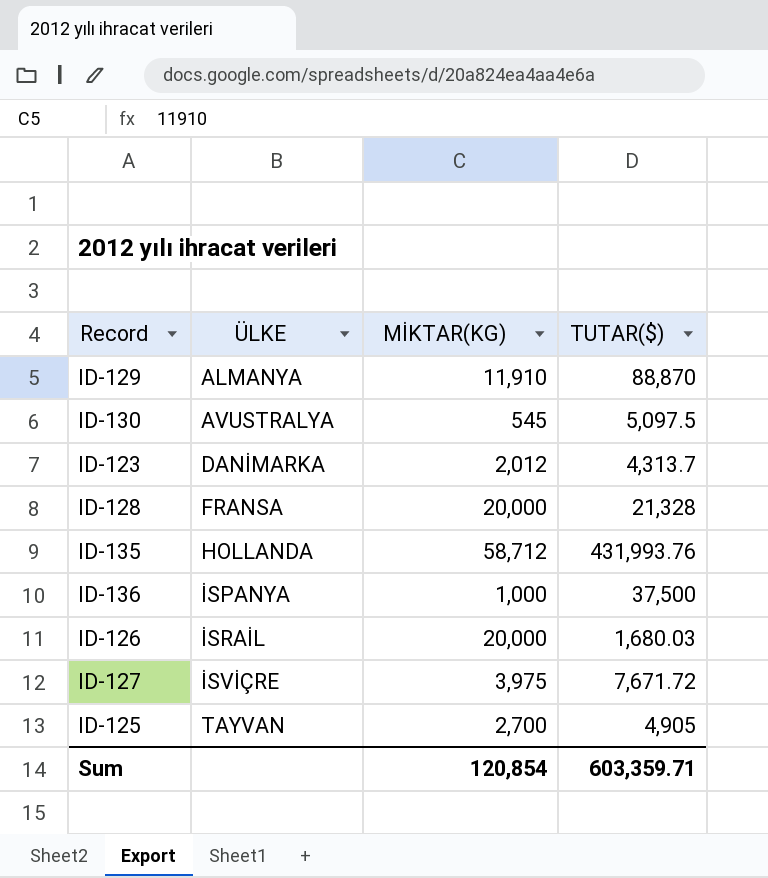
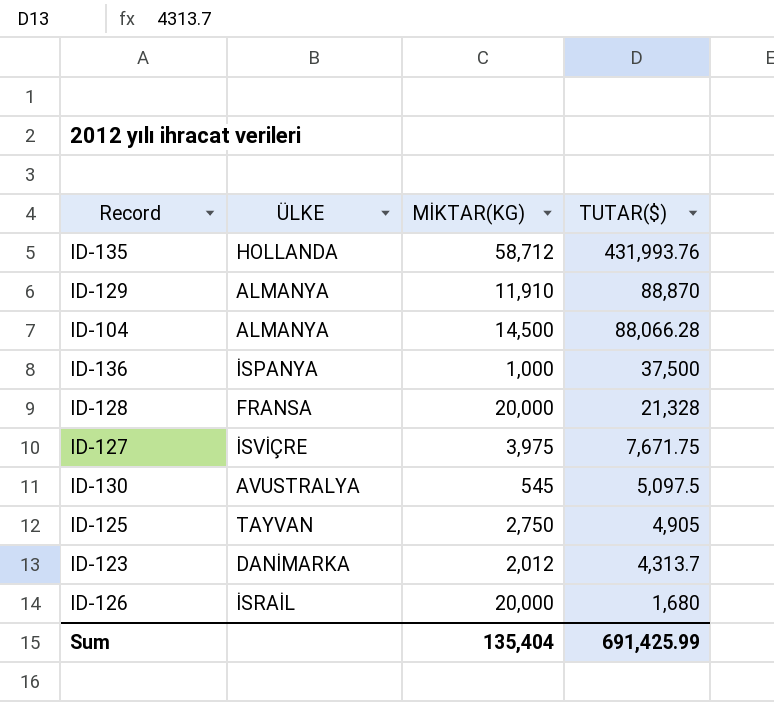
row order: ÜLKE ascending -> TUTAR($) descending
row ID-104: none -> ALMANYA | 14,500 | 88,066.28
ID-127 | TUTAR($): 7,671.72 -> 7,671.75
ID-125 | MİKTAR(KG): 2,700 -> 2,750
ID-126 | TUTAR($): 1,680.03 -> 1,680
Sum | MİKTAR(KG): 120,854 -> 135,404
Sum | TUTAR($): 603,359.71 -> 691,425.99

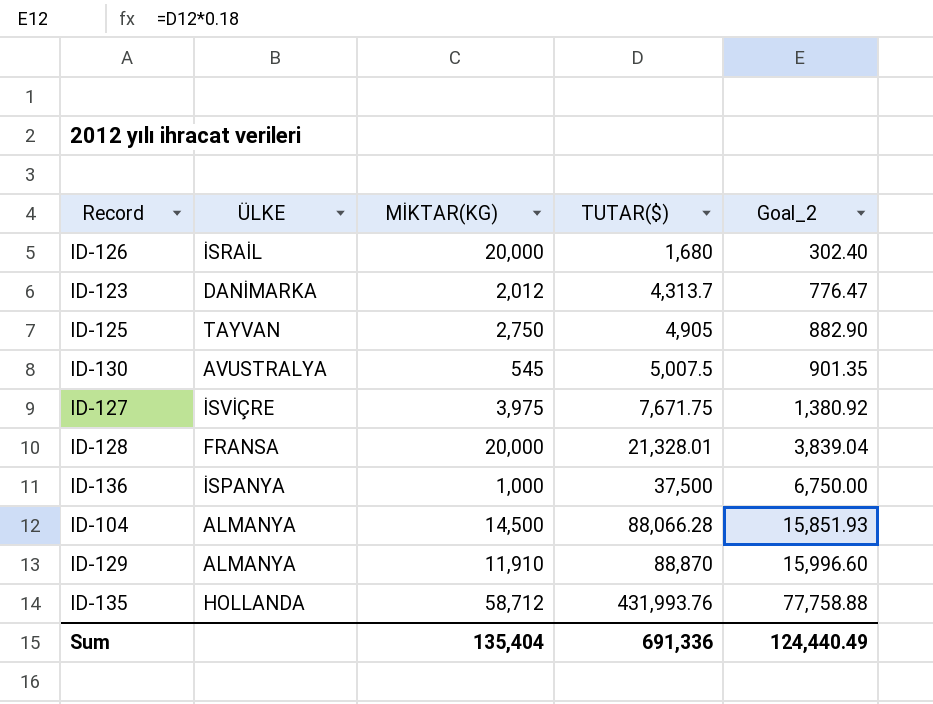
row order: TUTAR($) descending -> TUTAR($) ascending
column Goal_2 | formula: none -> [TUTAR($)] * 0.18
ID-130 | TUTAR($): 5,097.5 -> 5,007.5
ID-128 | TUTAR($): 21,328 -> 21,328.01
Sum | TUTAR($): 691,425.99 -> 691,336

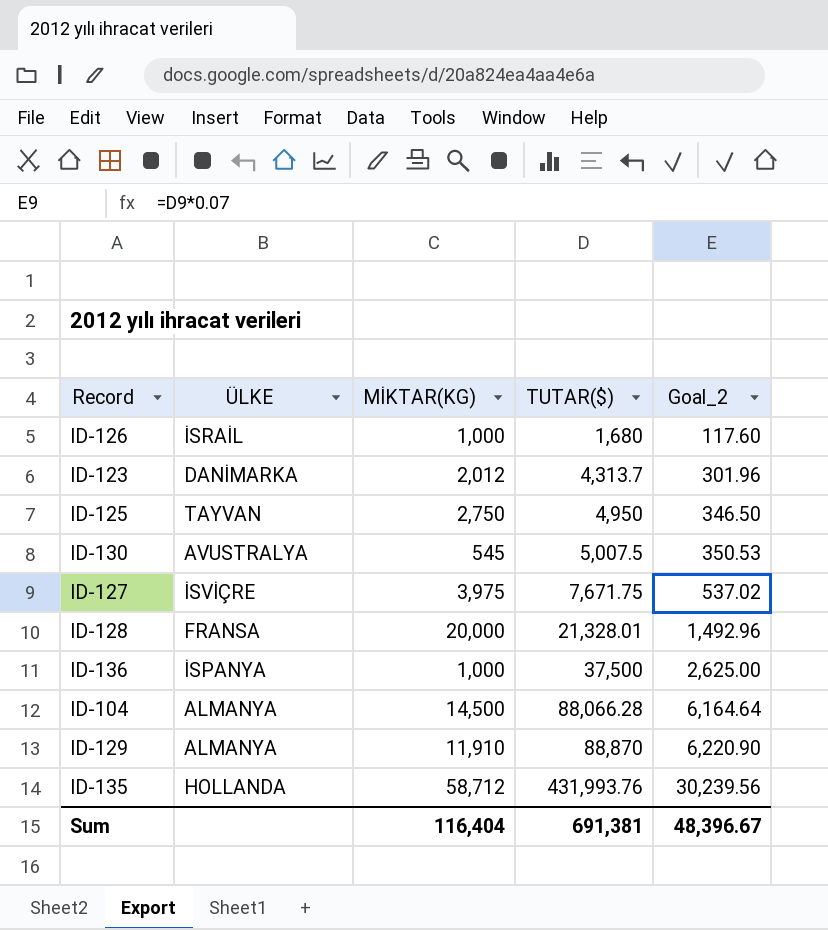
column Goal_2 | formula: [TUTAR($)] * 0.18 -> [TUTAR($)] * 0.07
ID-126 | MİKTAR(KG): 20,000 -> 1,000
ID-125 | TUTAR($): 4,905 -> 4,950
Sum | MİKTAR(KG): 135,404 -> 116,404
Sum | TUTAR($): 691,336 -> 691,381
Sum | Goal_2: 124,440.49 -> 48,396.67

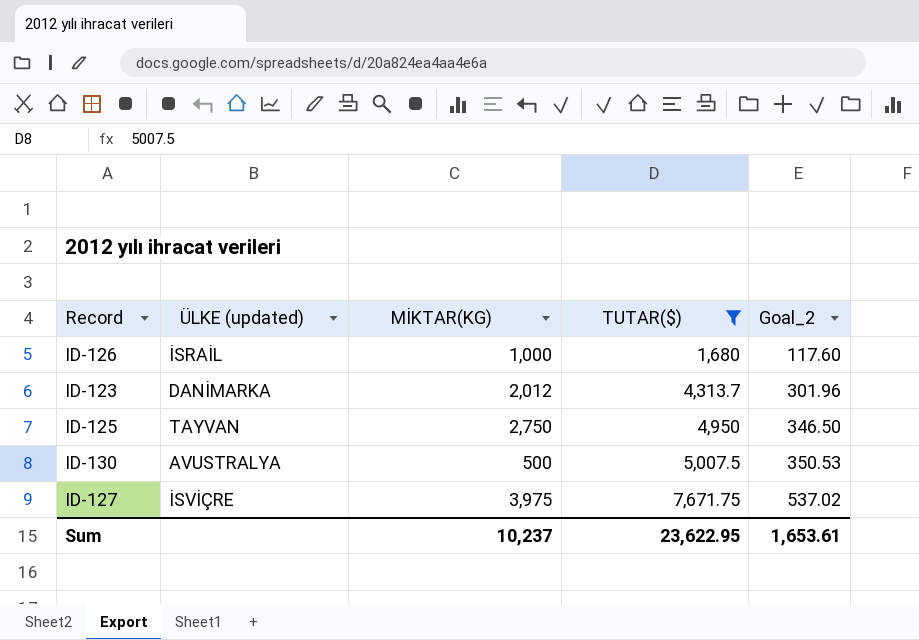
filter: none -> TUTAR($) <= 7,671.75
column name: ÜLKE -> ÜLKE (updated)
ID-130 | MİKTAR(KG): 545 -> 500
Sum | MİKTAR(KG): 116,404 -> 10,237
Sum | TUTAR($): 691,381 -> 23,622.95
Sum | Goal_2: 48,396.67 -> 1,653.61

